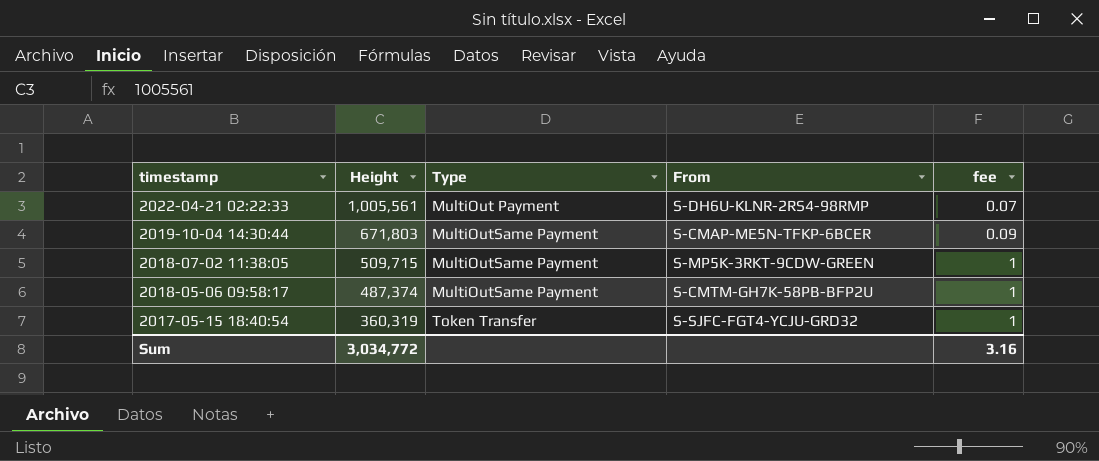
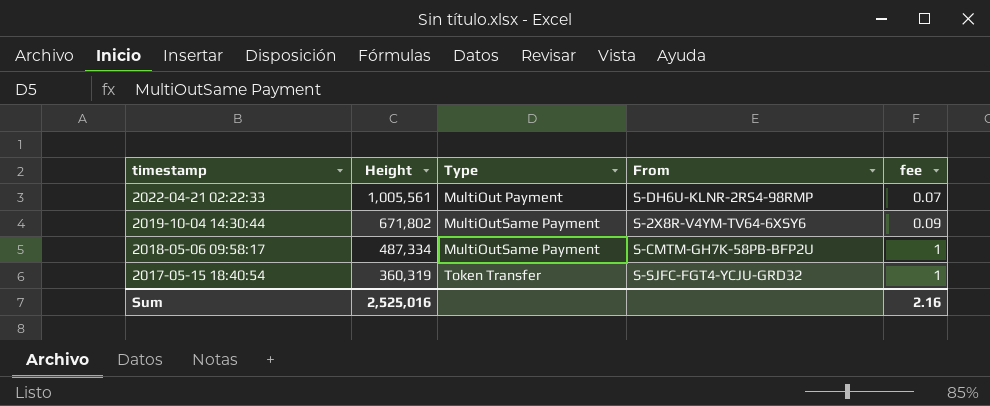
row 2018-07-02 11:38:05: 509,715 | MultiOutSame Payment | S-MP5K-3RKT-9CDW-GREEN | 1 -> none
2019-10-04 14:30:44 | Height: 671,803 -> 671,802
2019-10-04 14:30:44 | From: S-CMAP-ME5N-TFKP-6BCER -> S-2X8R-V4YM-TV64-6XSY6
2018-05-06 09:58:17 | Height: 487,374 -> 487,334
Sum | Height: 3,034,772 -> 2,525,016
Sum | fee: 3.16 -> 2.16

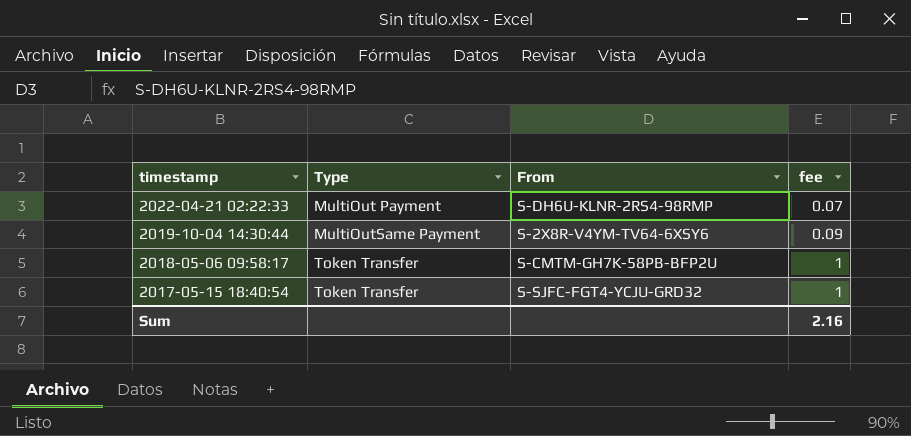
column Height | position: 2 -> none
2018-05-06 09:58:17 | Type: MultiOutSame Payment -> Token Transfer

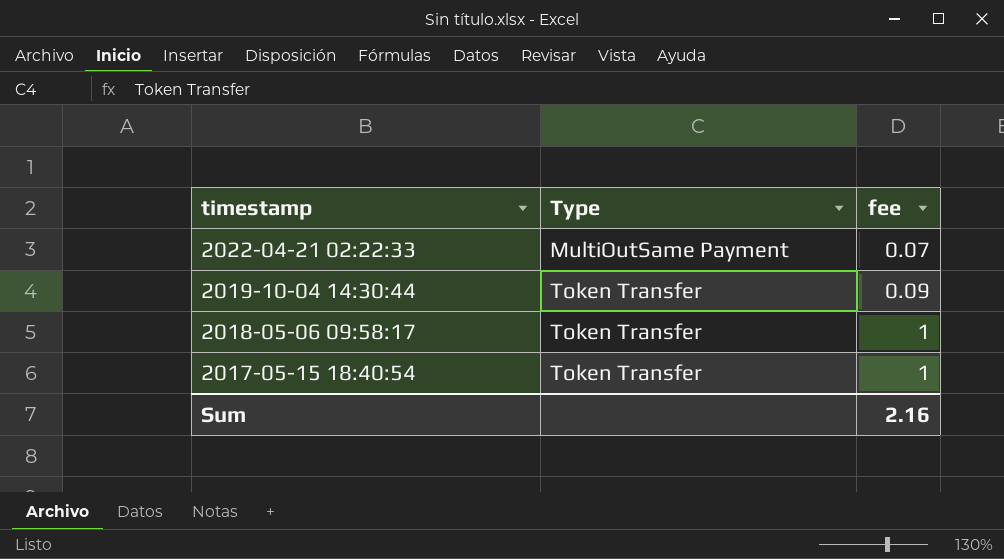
column From | position: 3 -> none
2022-04-21 02:22:33 | Type: MultiOut Payment -> MultiOutSame Payment
2019-10-04 14:30:44 | Type: MultiOutSame Payment -> Token Transfer

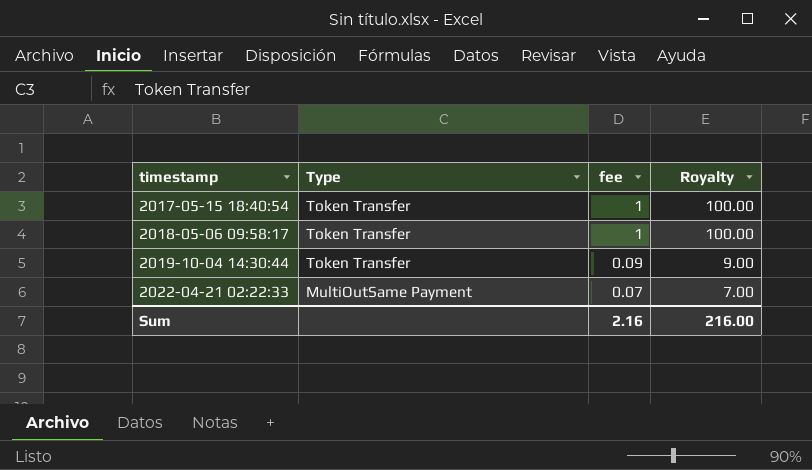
row order: timestamp descending -> timestamp ascending
column Royalty | formula: none -> [fee] * 100

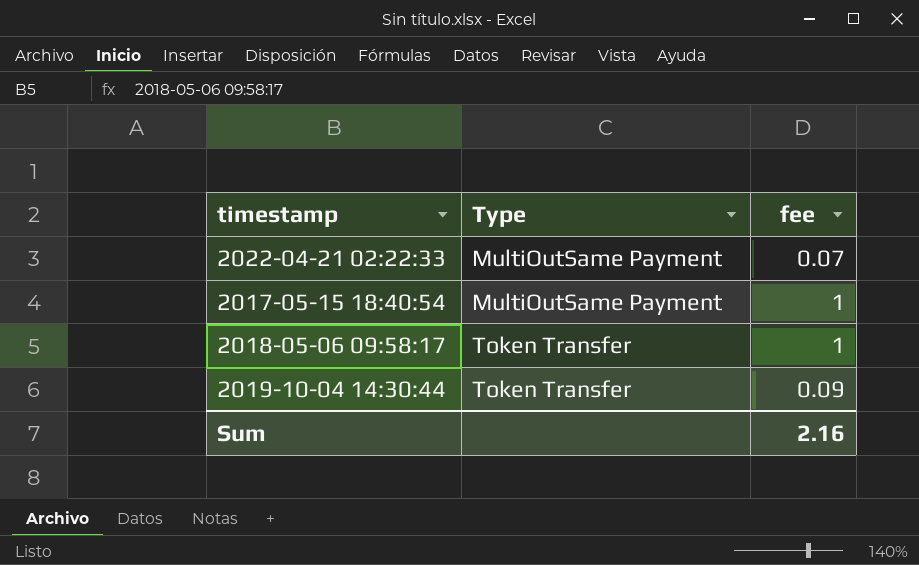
row order: timestamp ascending -> Type ascending
column Royalty | formula: [fee] * 100 -> none
2017-05-15 18:40:54 | Type: Token Transfer -> MultiOutSame Payment

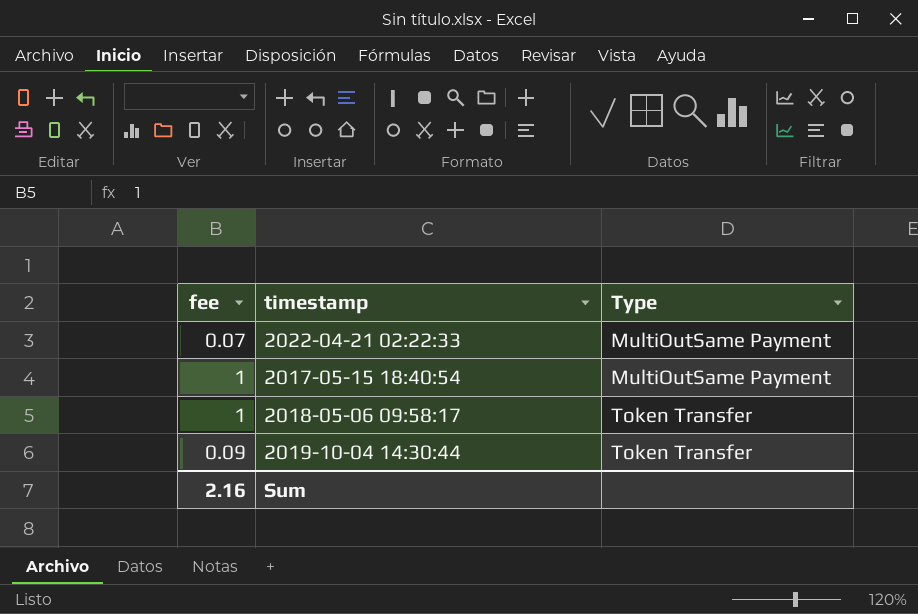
column fee | position: 3 -> 1

